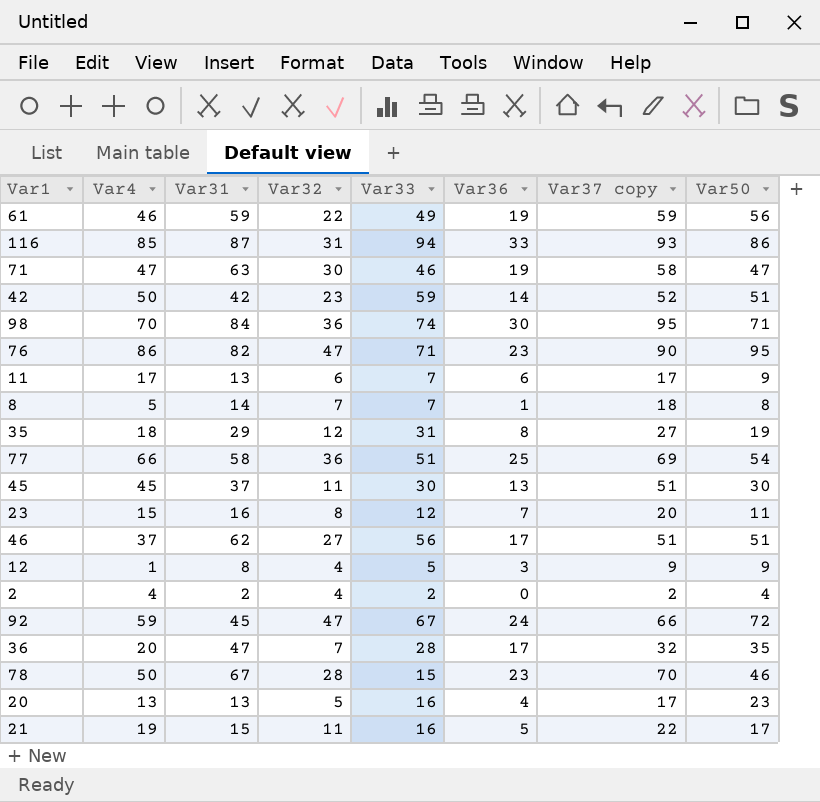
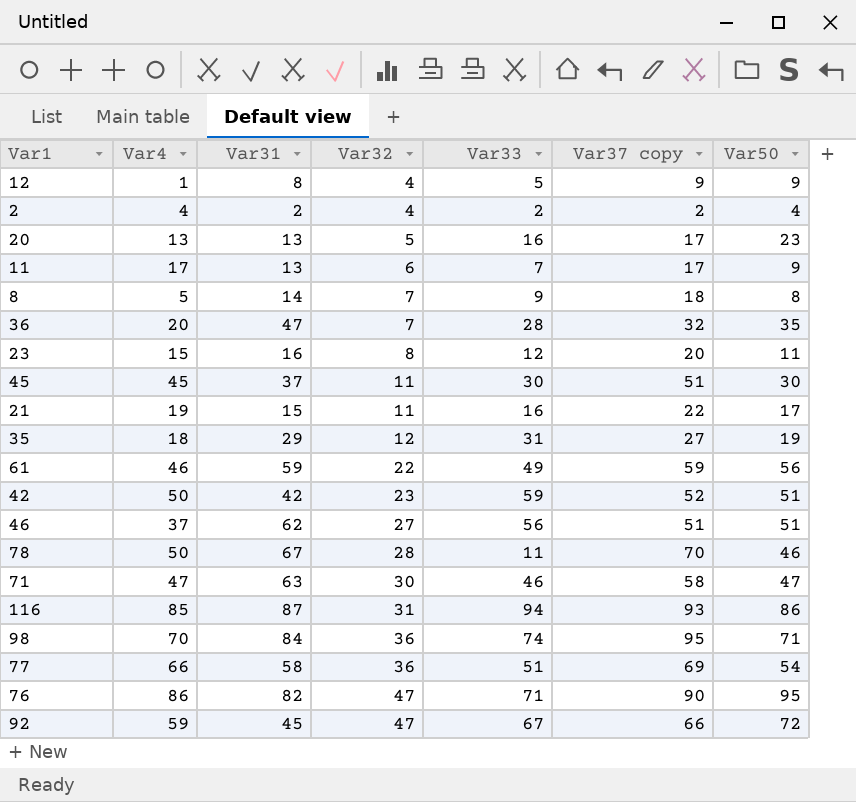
row order: none -> Var32 ascending
column Var36 | position: 6 -> none
8 | Var33: 7 -> 9
78 | Var33: 15 -> 11

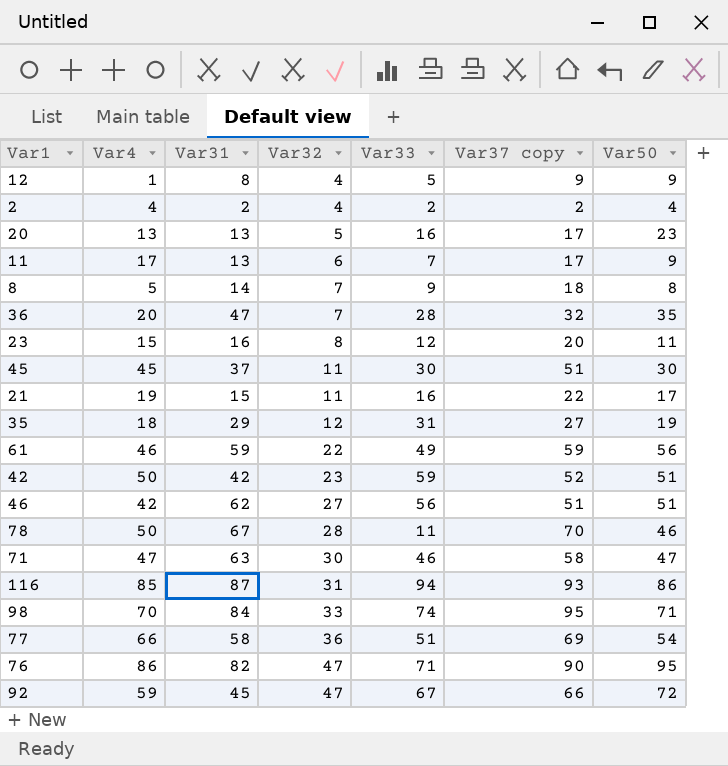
46 | Var4: 37 -> 42
98 | Var32: 36 -> 33

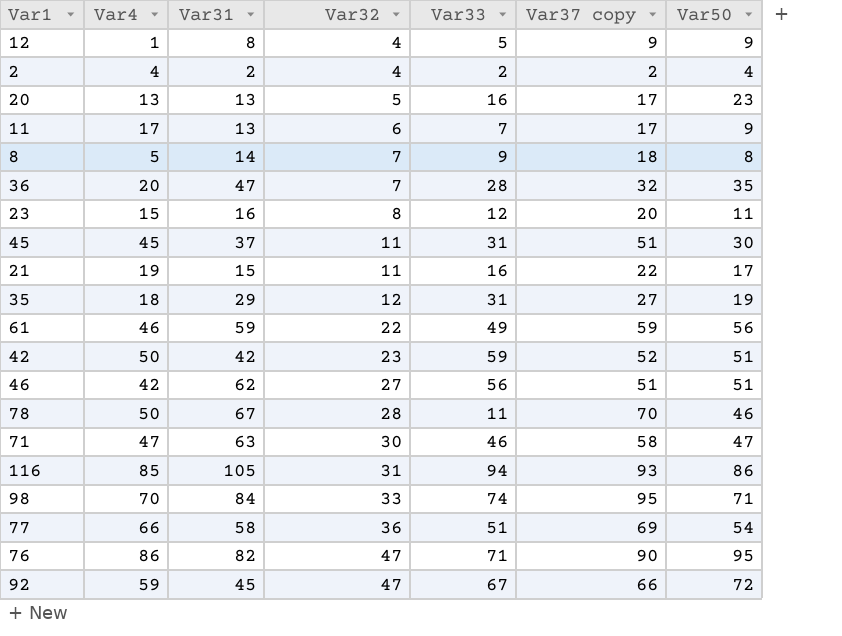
45 | Var33: 30 -> 31
116 | Var31: 87 -> 105

